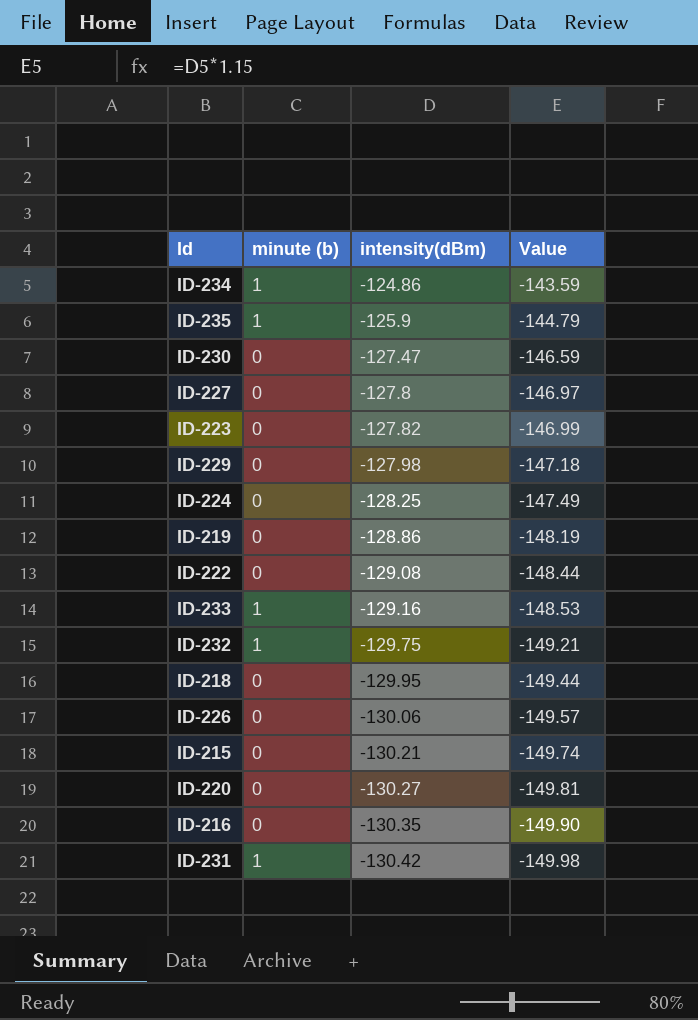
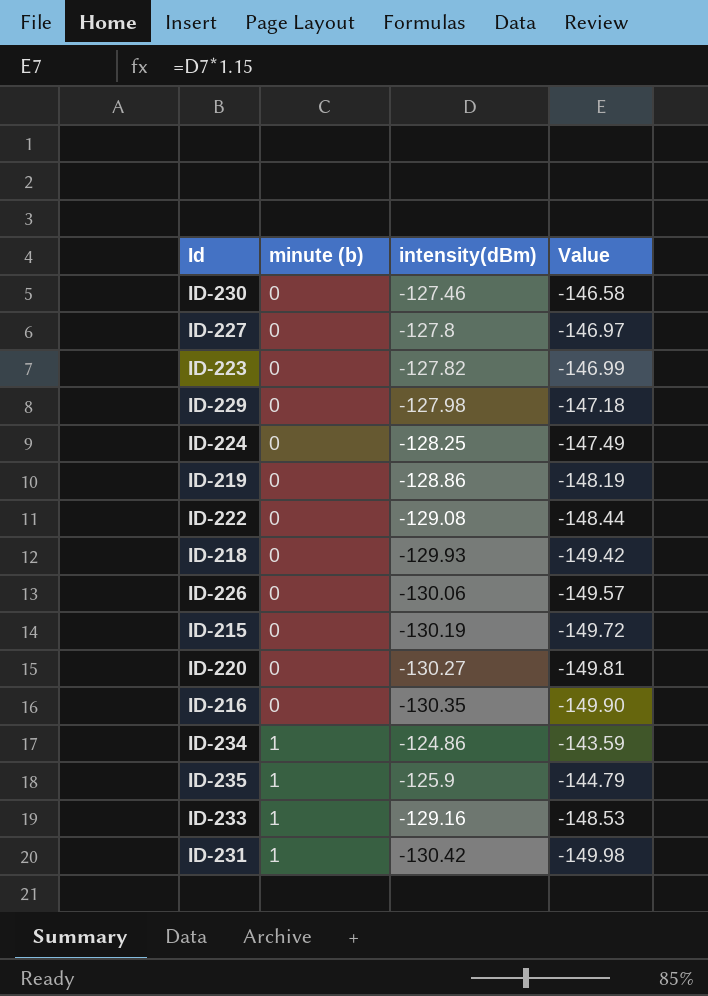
row order: intensity(dBm) descending -> minute (b) ascending
row ID-232: 1 | -129.75 | -149.21 -> none
ID-230 | intensity(dBm): -127.47 -> -127.46
ID-230 | Value: -146.59 -> -146.58
ID-218 | intensity(dBm): -129.95 -> -129.93
ID-218 | Value: -149.44 -> -149.42
ID-215 | intensity(dBm): -130.21 -> -130.19
ID-215 | Value: -149.74 -> -149.72

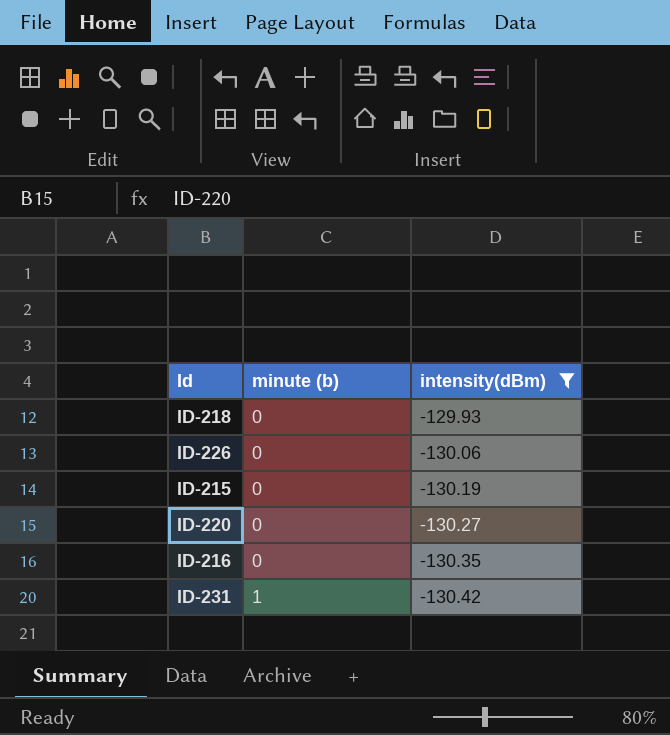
filter: none -> intensity(dBm) <= -129.93
column Value | formula: [intensity(dBm)] * 1.15 -> none

